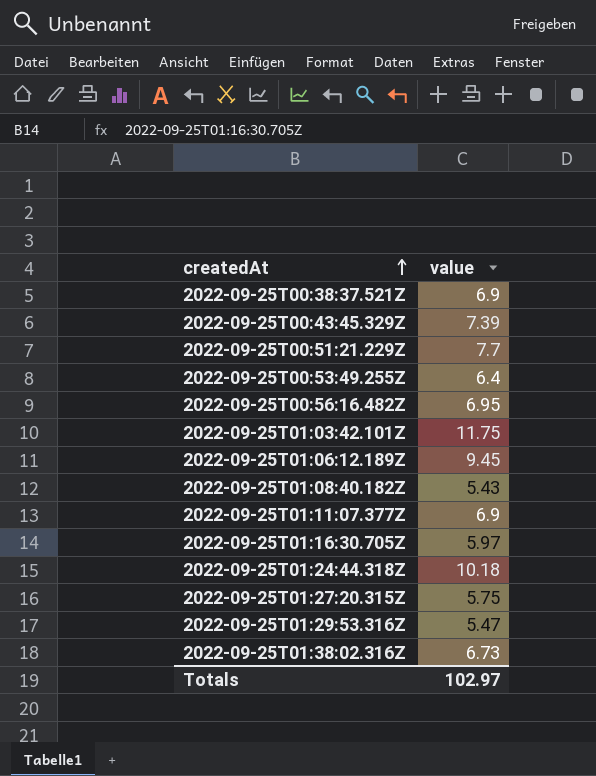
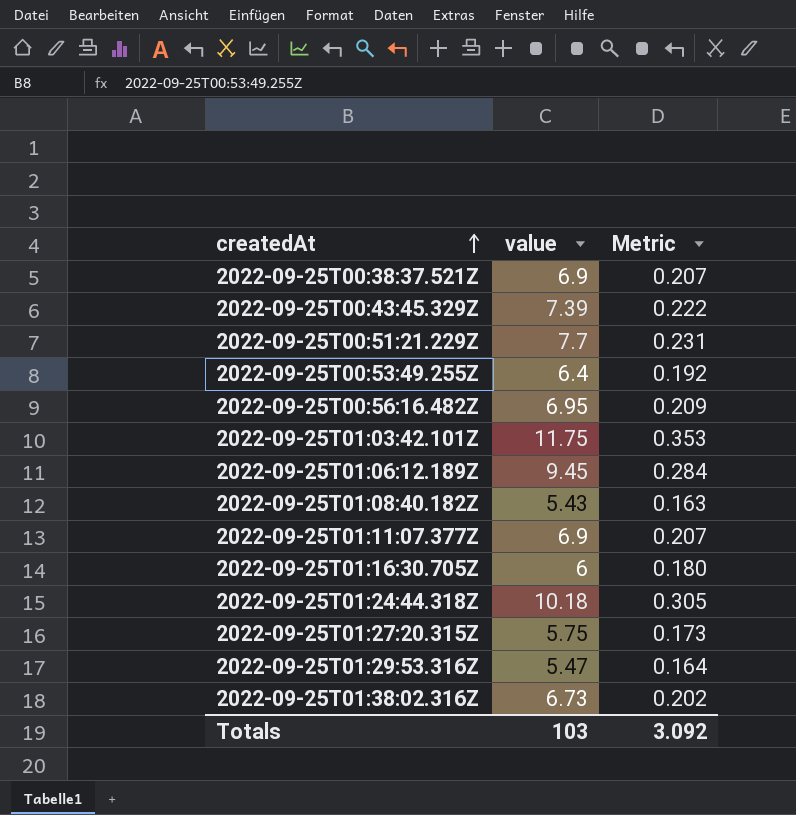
column Metric | formula: none -> [value] * 0.03
2022-09-25T01:16:30.705Z | value: 5.97 -> 6
Totals | value: 102.97 -> 103

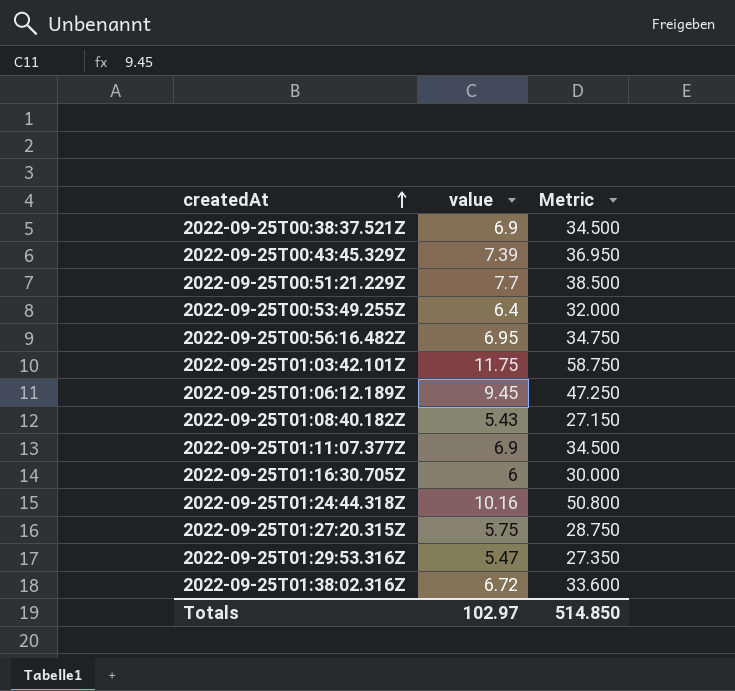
column Metric | formula: [value] * 0.03 -> [value] * 5
2022-09-25T01:24:44.318Z | value: 10.18 -> 10.16
2022-09-25T01:38:02.316Z | value: 6.73 -> 6.72
Totals | value: 103 -> 102.97
Totals | Metric: 3.092 -> 514.850

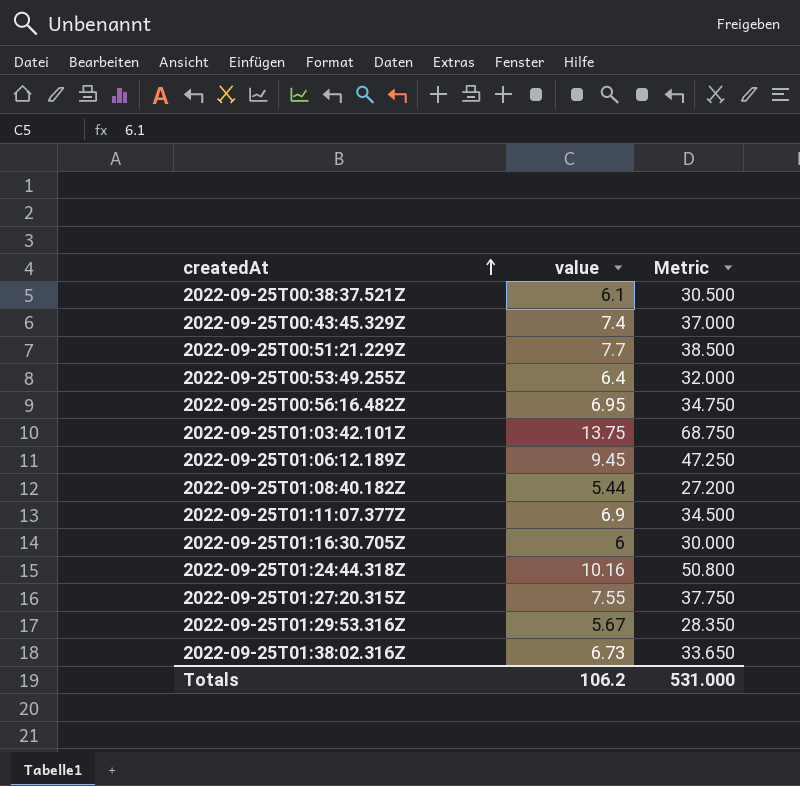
2022-09-25T00:38:37.521Z | value: 6.9 -> 6.1
2022-09-25T00:38:37.521Z | Metric: 34.500 -> 30.500
2022-09-25T00:43:45.329Z | value: 7.39 -> 7.4
2022-09-25T00:43:45.329Z | Metric: 36.950 -> 37.000
2022-09-25T01:03:42.101Z | value: 11.75 -> 13.75
2022-09-25T01:03:42.101Z | Metric: 58.750 -> 68.750
2022-09-25T01:08:40.182Z | value: 5.43 -> 5.44
2022-09-25T01:08:40.182Z | Metric: 27.150 -> 27.200
2022-09-25T01:27:20.315Z | value: 5.75 -> 7.55
2022-09-25T01:27:20.315Z | Metric: 28.750 -> 37.750
2022-09-25T01:29:53.316Z | value: 5.47 -> 5.67
2022-09-25T01:29:53.316Z | Metric: 27.350 -> 28.350
2022-09-25T01:38:02.316Z | value: 6.72 -> 6.73
2022-09-25T01:38:02.316Z | Metric: 33.600 -> 33.650
Totals | value: 102.97 -> 106.2
Totals | Metric: 514.850 -> 531.000

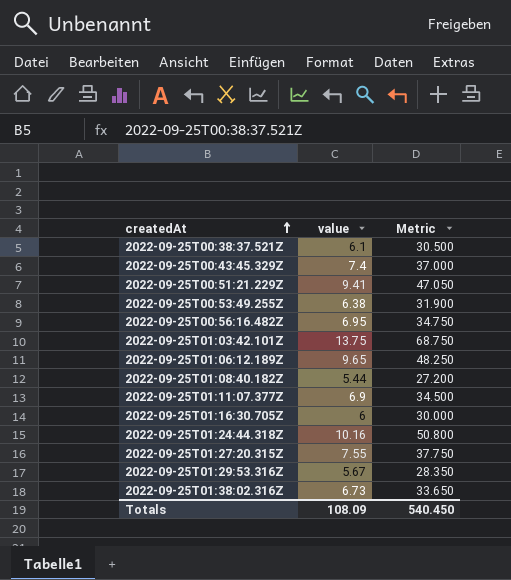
2022-09-25T00:51:21.229Z | value: 7.7 -> 9.41
2022-09-25T00:51:21.229Z | Metric: 38.500 -> 47.050
2022-09-25T00:53:49.255Z | value: 6.4 -> 6.38
2022-09-25T00:53:49.255Z | Metric: 32.000 -> 31.900
2022-09-25T01:06:12.189Z | value: 9.45 -> 9.65
2022-09-25T01:06:12.189Z | Metric: 47.250 -> 48.250
Totals | value: 106.2 -> 108.09
Totals | Metric: 531.000 -> 540.450

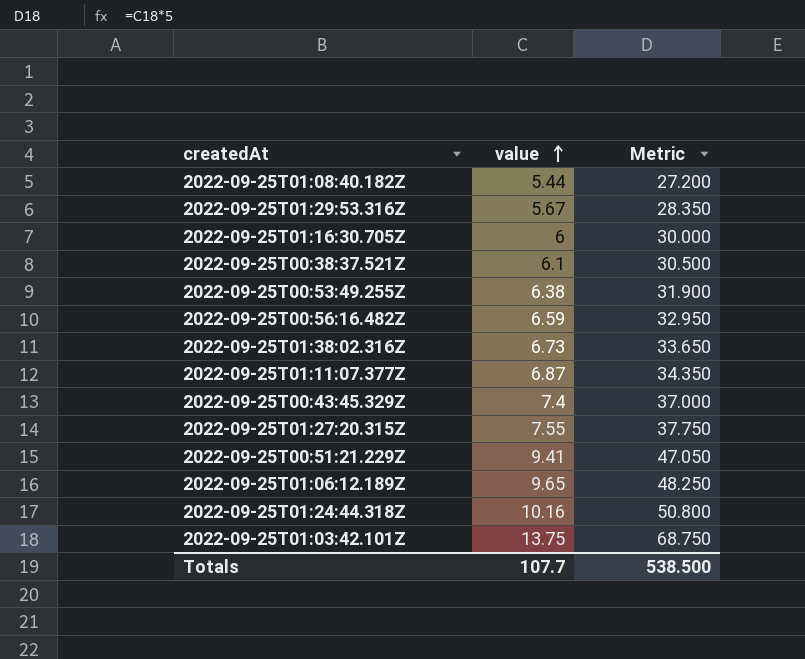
row order: createdAt ascending -> value ascending
2022-09-25T00:56:16.482Z | value: 6.95 -> 6.59
2022-09-25T00:56:16.482Z | Metric: 34.750 -> 32.950
2022-09-25T01:11:07.377Z | value: 6.9 -> 6.87
2022-09-25T01:11:07.377Z | Metric: 34.500 -> 34.350
Totals | value: 108.09 -> 107.7
Totals | Metric: 540.450 -> 538.500

